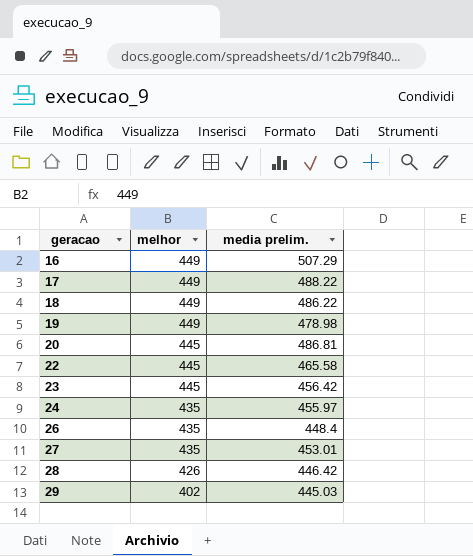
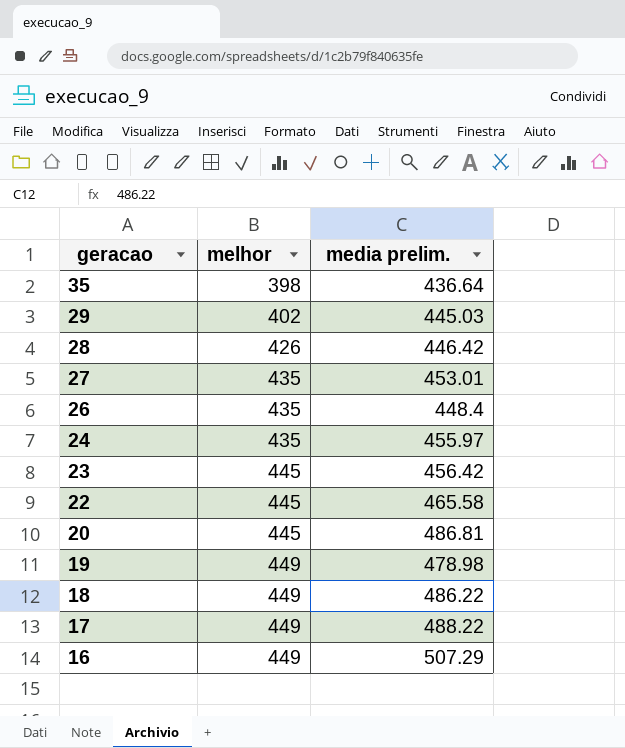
row order: geracao ascending -> geracao descending
row 35: none -> 398 | 436.64

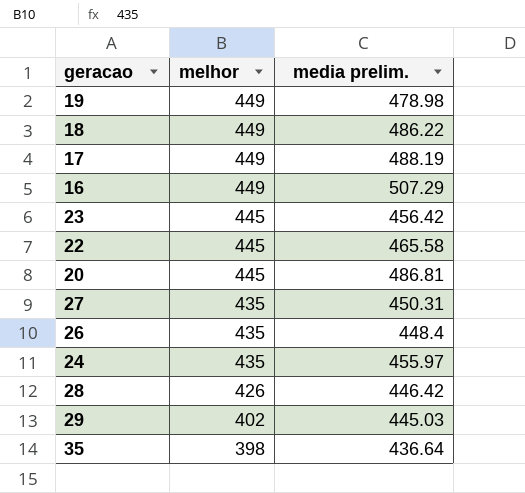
row order: geracao descending -> melhor descending
17 | media prelim.: 488.22 -> 488.19
27 | media prelim.: 453.01 -> 450.31

